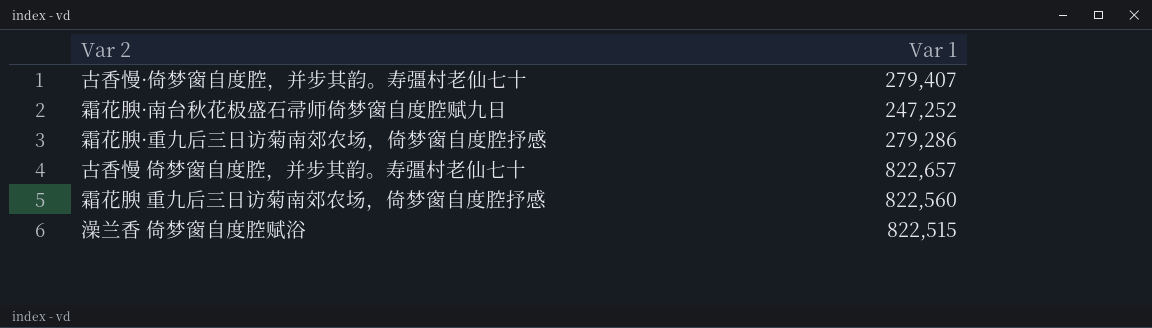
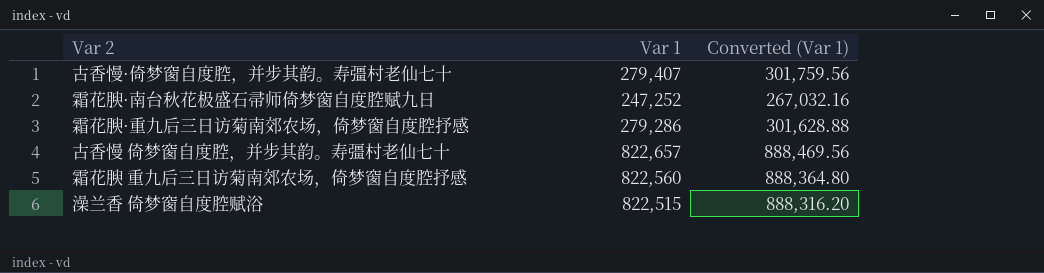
column Converted (Var 1) | formula: none -> [Var 1] * 1.08

